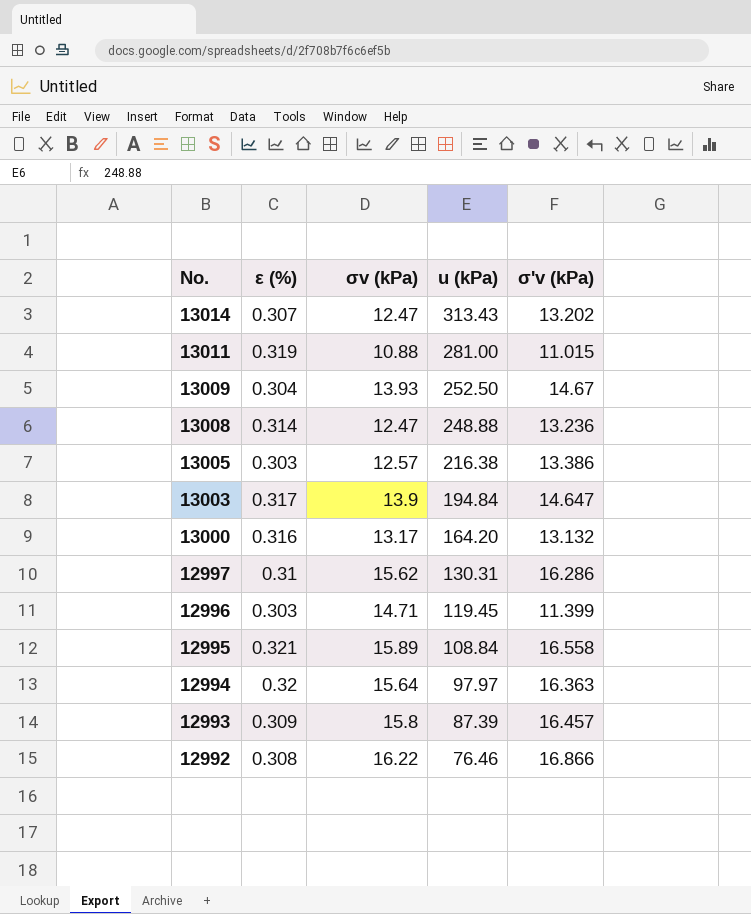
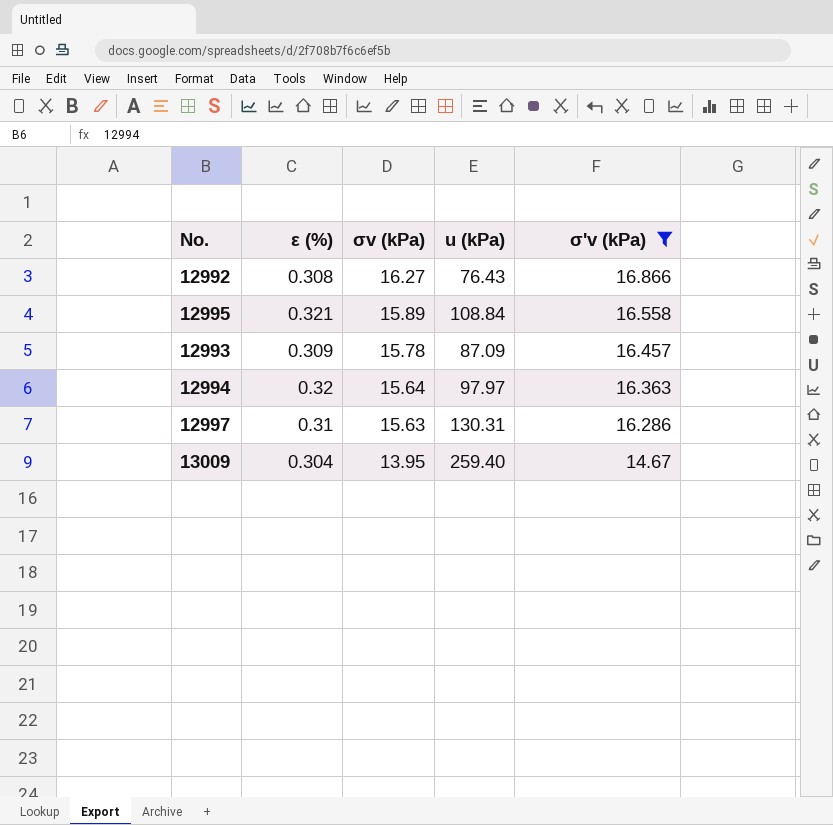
filter: none -> σ'v (kPa) >= 14.67
row order: No. descending -> σv (kPa) descending
12992 | σv (kPa): 16.22 -> 16.27
12992 | u (kPa): 76.46 -> 76.43
12993 | σv (kPa): 15.8 -> 15.78
12993 | u (kPa): 87.39 -> 87.09
12997 | σv (kPa): 15.62 -> 15.63
13009 | σv (kPa): 13.93 -> 13.95
13009 | u (kPa): 252.50 -> 259.40

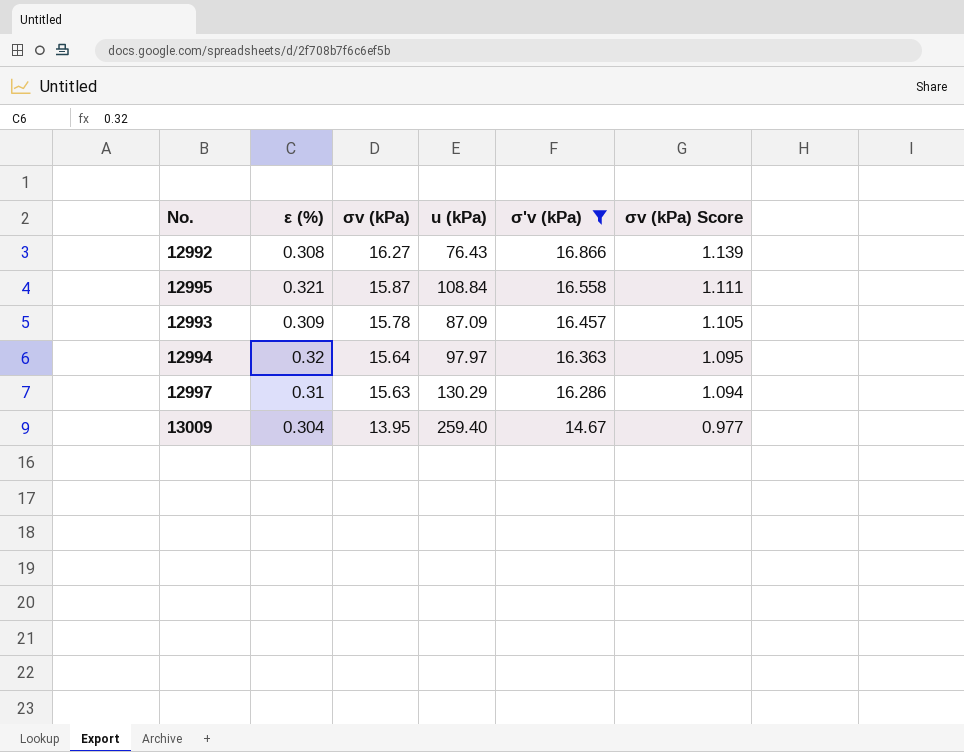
column σv (kPa) Score | formula: none -> [σv (kPa)] * 0.07
12995 | σv (kPa): 15.89 -> 15.87
12997 | u (kPa): 130.31 -> 130.29

